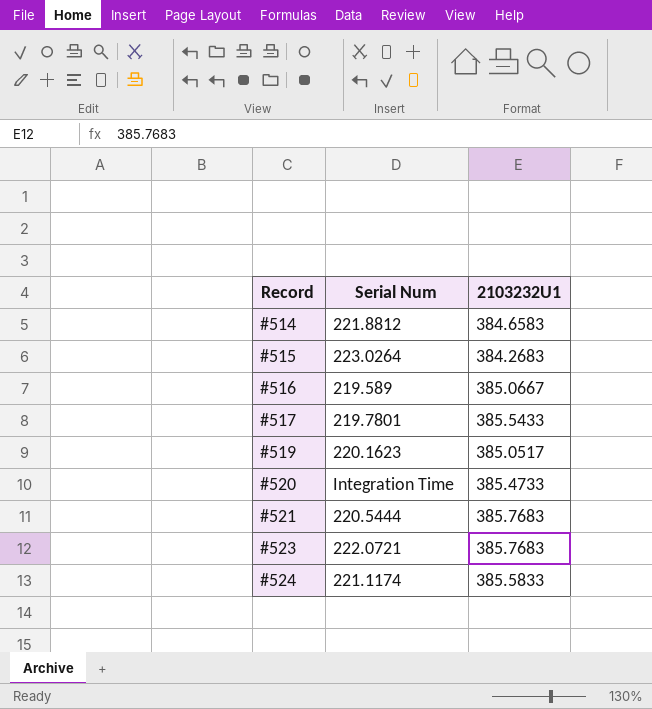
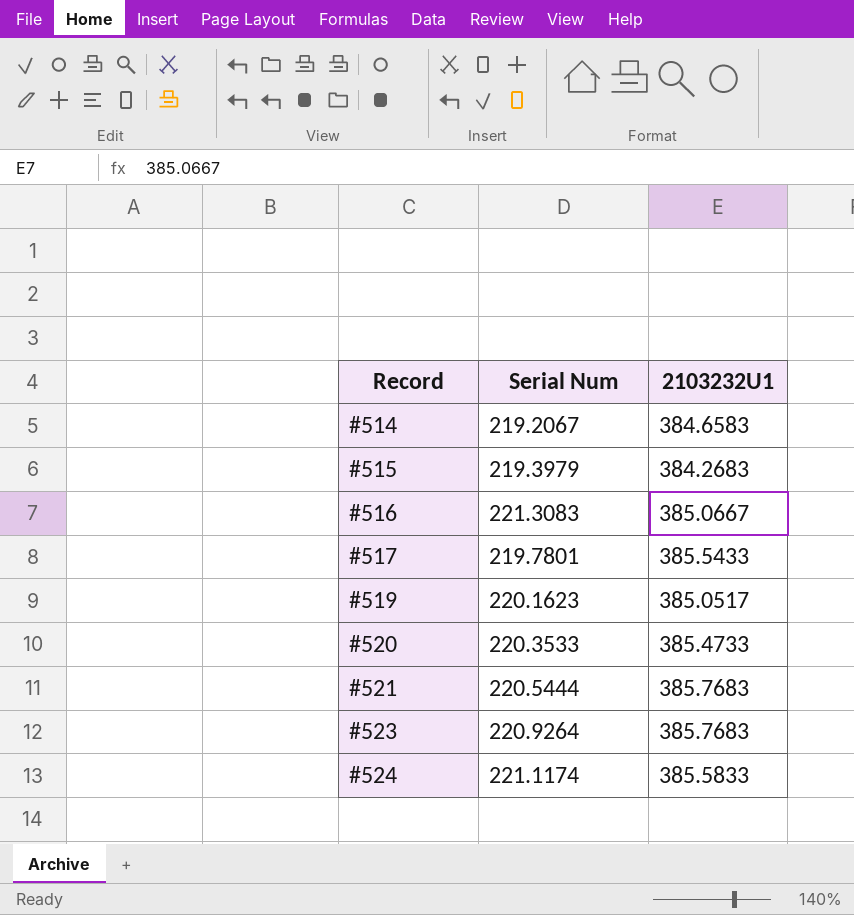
#514 | Serial Num: 221.8812 -> 219.2067
#515 | Serial Num: 223.0264 -> 219.3979
#516 | Serial Num: 219.589 -> 221.3083
#520 | Serial Num: Integration Time -> 220.3533
#523 | Serial Num: 222.0721 -> 220.9264

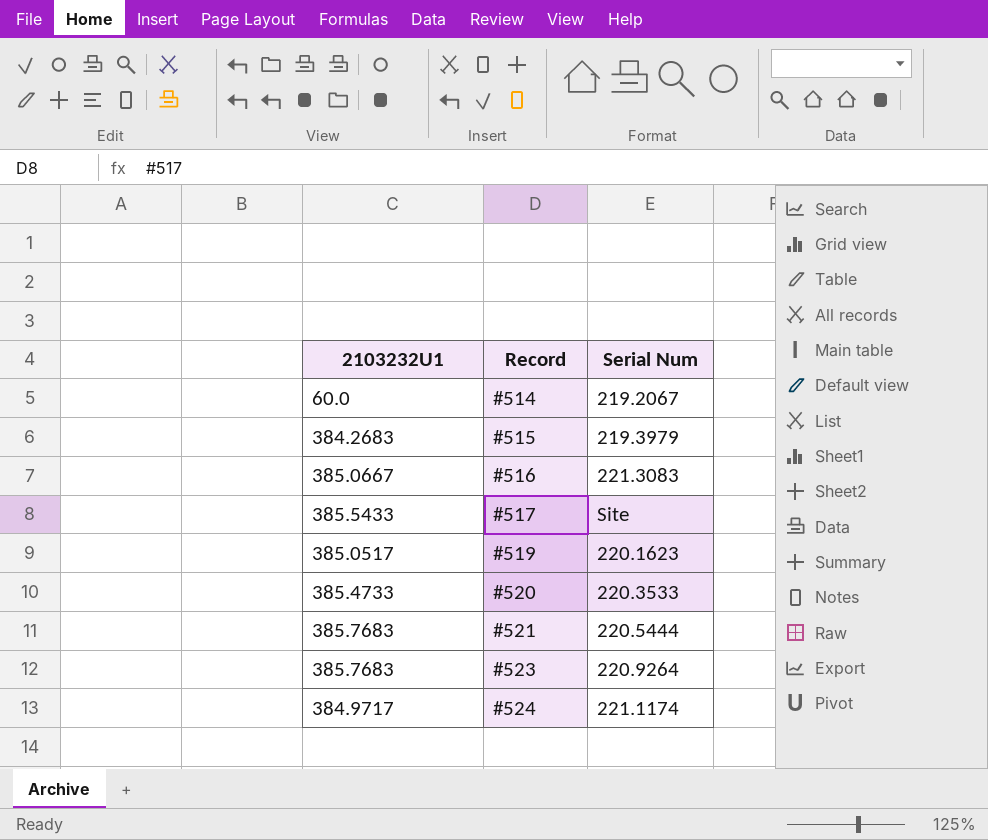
column 2103232U1 | position: 3 -> 1
#514 | 2103232U1: 384.6583 -> 60.0
#517 | Serial Num: 219.7801 -> Site
#524 | 2103232U1: 385.5833 -> 384.9717

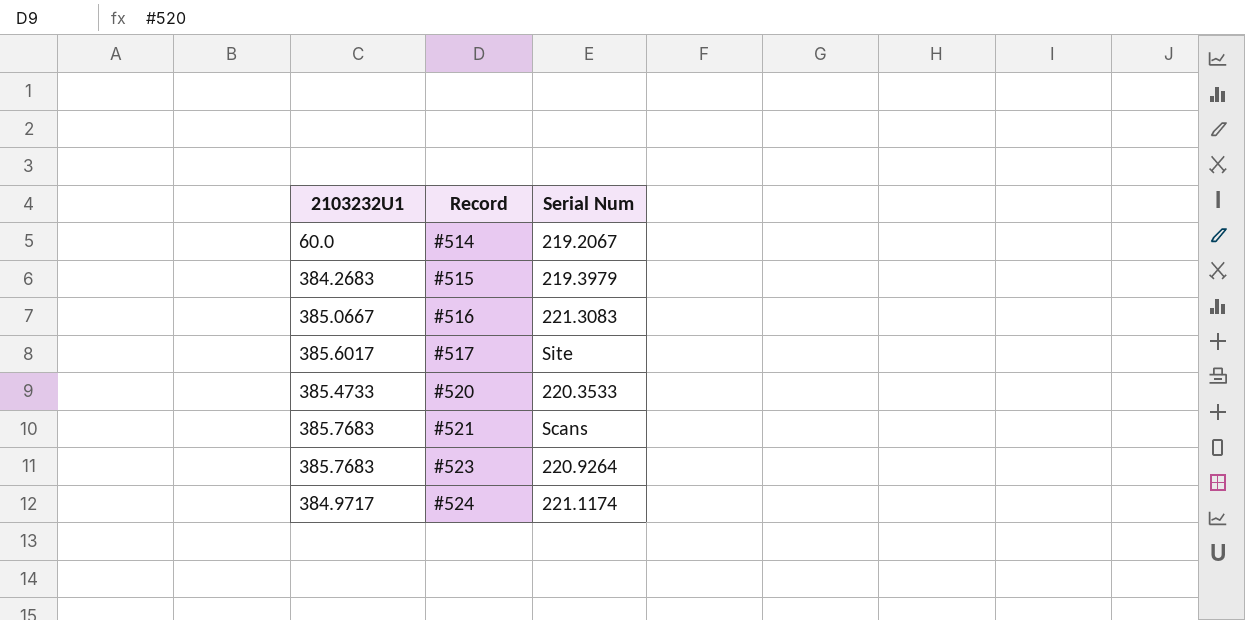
row #519: 385.0517 | 220.1623 -> none
#517 | 2103232U1: 385.5433 -> 385.6017
#521 | Serial Num: 220.5444 -> Scans

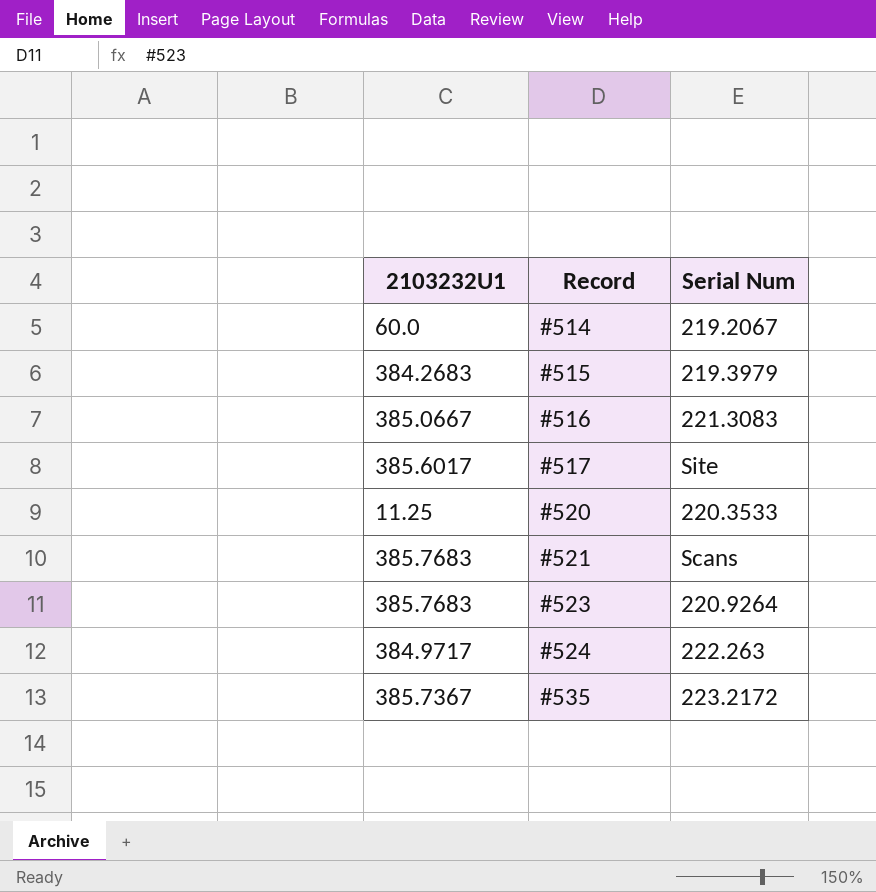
#520 | 2103232U1: 385.4733 -> 11.25
#524 | Serial Num: 221.1174 -> 222.263
row #535: none -> 385.7367 | 223.2172

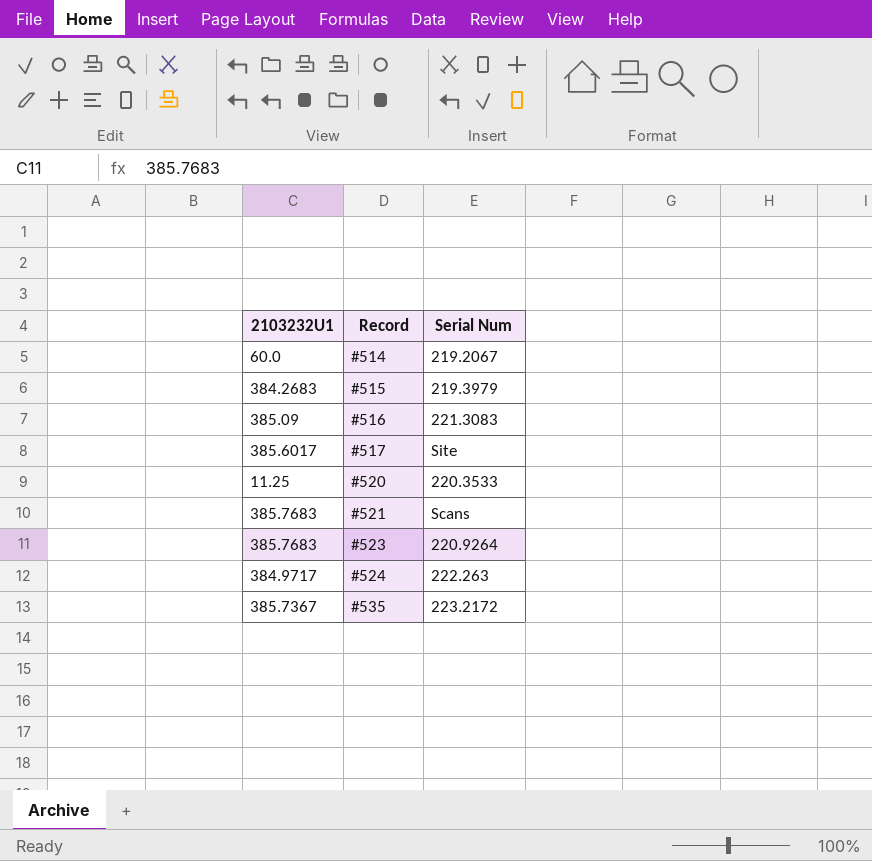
#516 | 2103232U1: 385.0667 -> 385.09

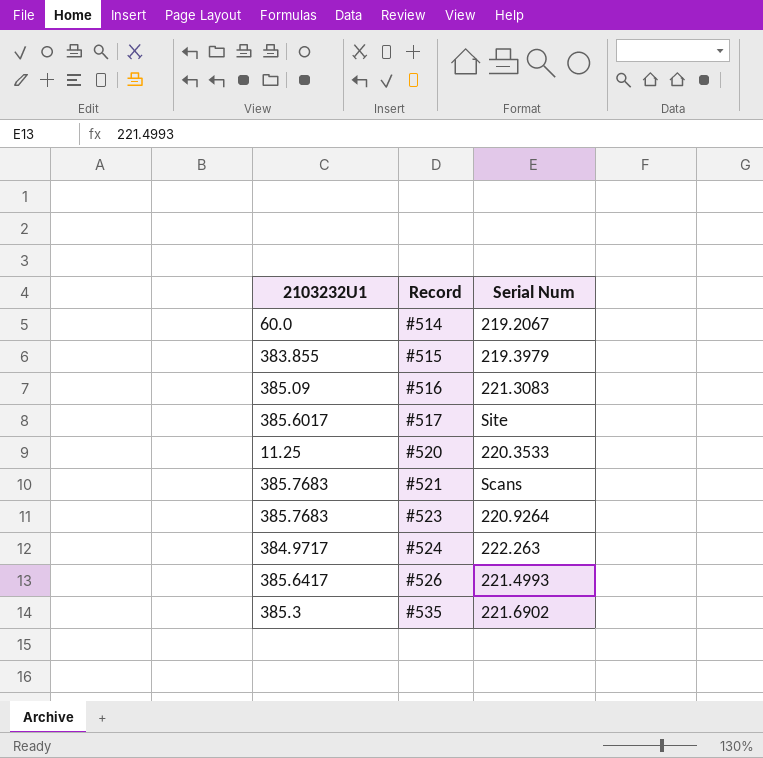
#515 | 2103232U1: 384.2683 -> 383.855
row #526: none -> 385.6417 | 221.4993
#535 | 2103232U1: 385.7367 -> 385.3
#535 | Serial Num: 223.2172 -> 221.6902

